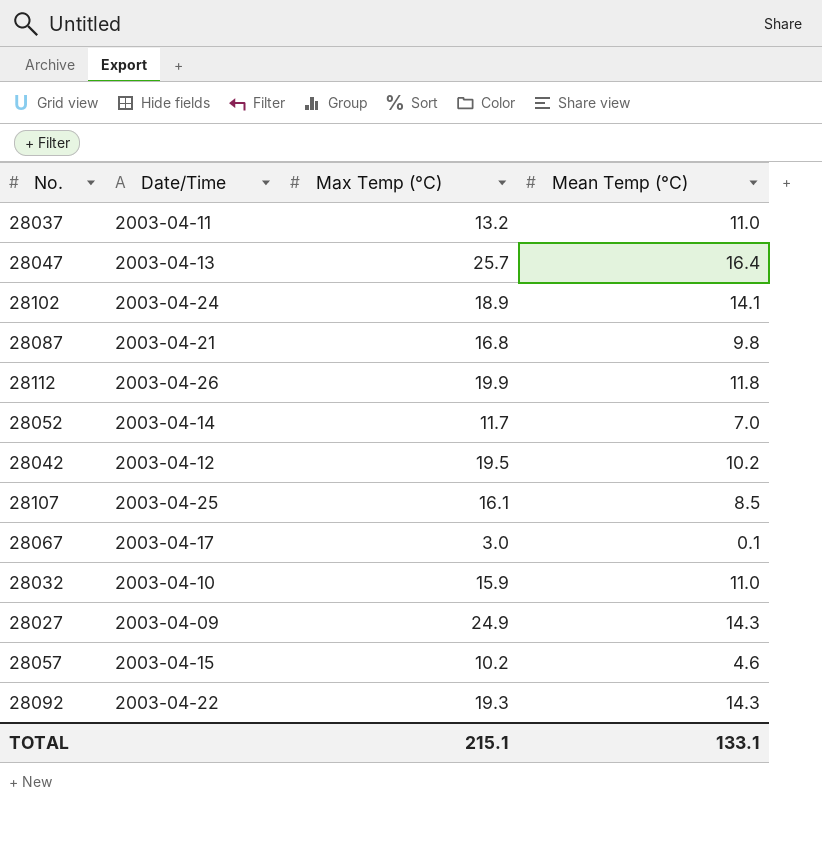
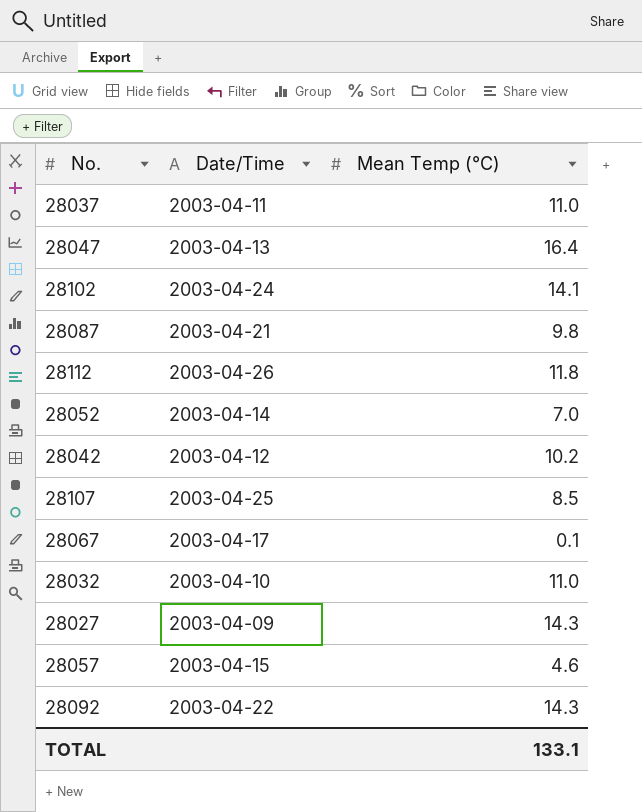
column Max Temp (°C) | position: 3 -> none

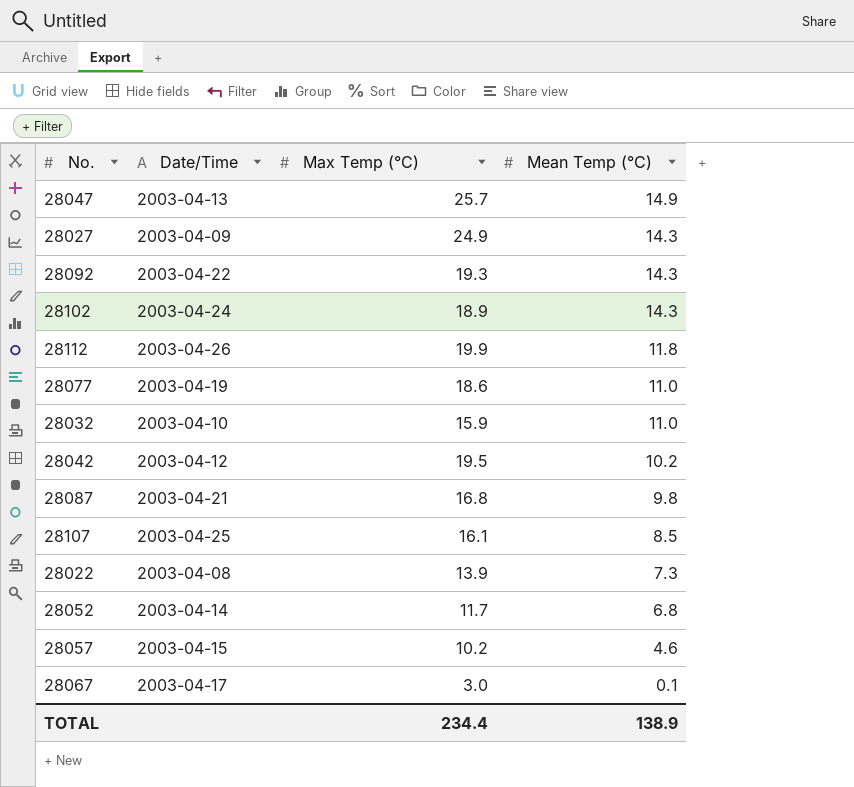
row order: none -> Mean Temp (°C) descending
column Max Temp (°C) | position: none -> 3
row 28037: 2003-04-11 | 11.0 -> none
28047 | Mean Temp (°C): 16.4 -> 14.9
28102 | Mean Temp (°C): 14.1 -> 14.3
row 28077: none -> 2003-04-19 | 18.6 | 11.0
row 28022: none -> 2003-04-08 | 13.9 | 7.3
28052 | Mean Temp (°C): 7.0 -> 6.8
TOTAL | Mean Temp (°C): 133.1 -> 138.9

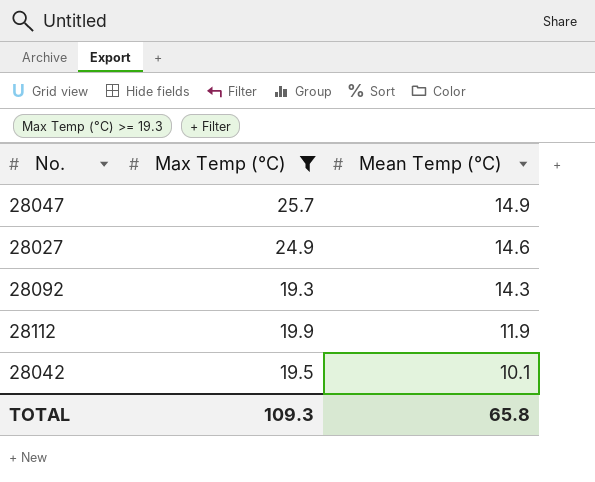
filter: none -> Max Temp (°C) >= 19.3
column Date/Time | position: 2 -> none
28027 | Mean Temp (°C): 14.3 -> 14.6
28112 | Mean Temp (°C): 11.8 -> 11.9
28042 | Mean Temp (°C): 10.2 -> 10.1
TOTAL | Max Temp (°C): 234.4 -> 109.3
TOTAL | Mean Temp (°C): 138.9 -> 65.8

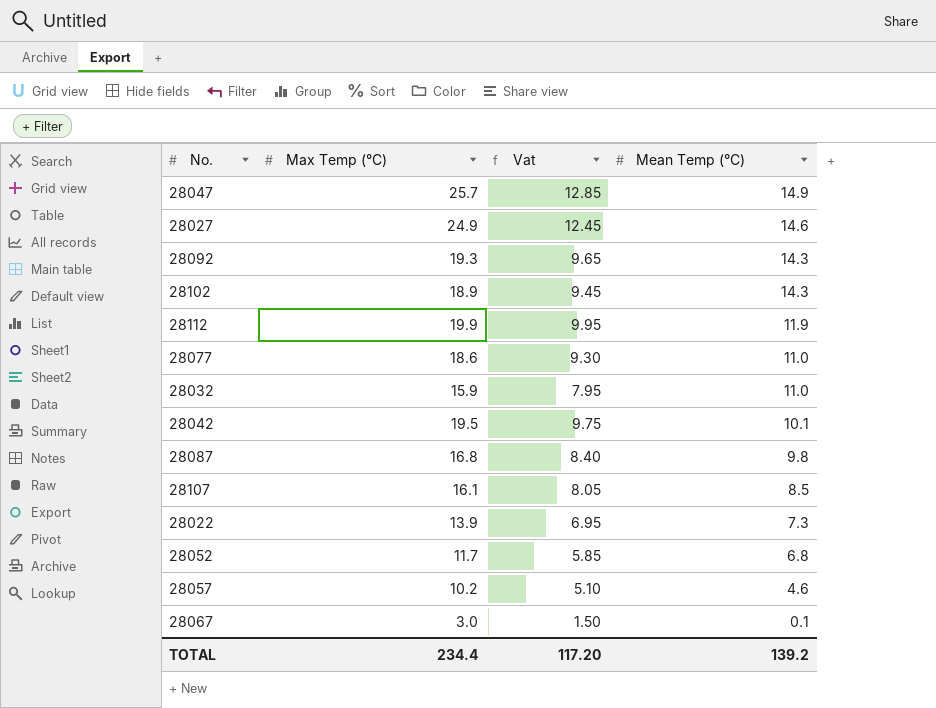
filter: Max Temp (°C) >= 19.3 -> none
column Vat | formula: none -> [Max Temp (°C)] * 0.5
TOTAL | Max Temp (°C): 109.3 -> 234.4
TOTAL | Mean Temp (°C): 65.8 -> 139.2

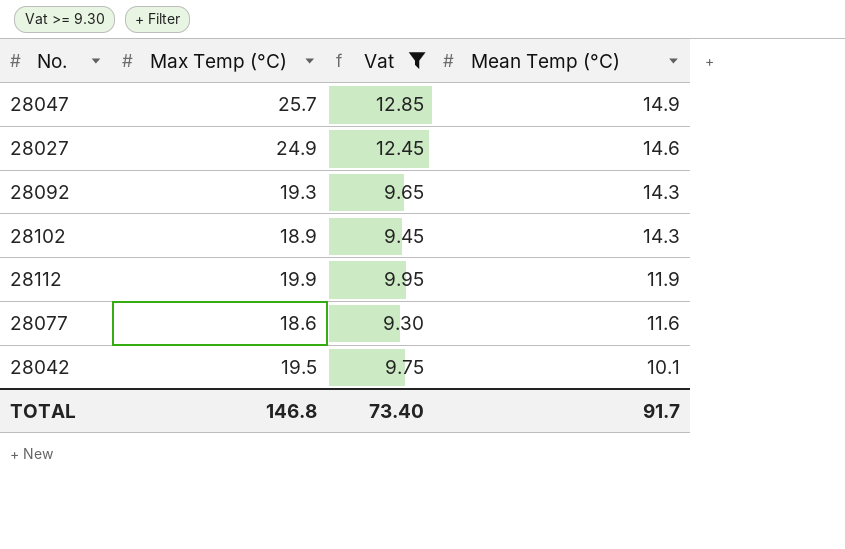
filter: none -> Vat >= 9.30
28077 | Mean Temp (°C): 11.0 -> 11.6
TOTAL | Max Temp (°C): 234.4 -> 146.8
TOTAL | Vat: 117.20 -> 73.40
TOTAL | Mean Temp (°C): 139.2 -> 91.7

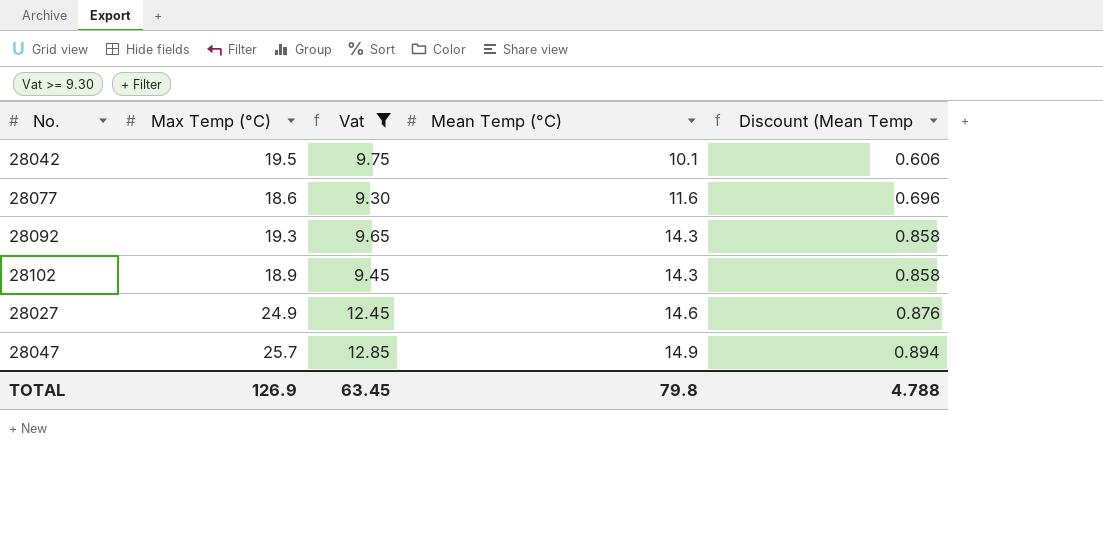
row order: Mean Temp (°C) descending -> Mean Temp (°C) ascending
column Discount (Mean Temp | formula: none -> [Mean Temp (°C)] * 0.06
row 28112: 19.9 | 9.95 | 11.9 -> none
TOTAL | Max Temp (°C): 146.8 -> 126.9
TOTAL | Vat: 73.40 -> 63.45
TOTAL | Mean Temp (°C): 91.7 -> 79.8

